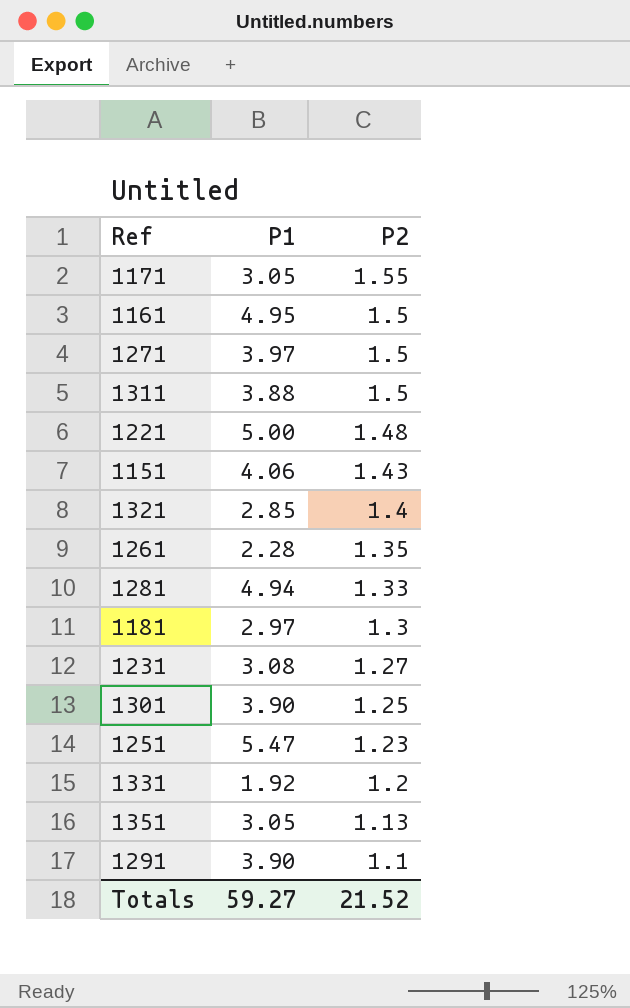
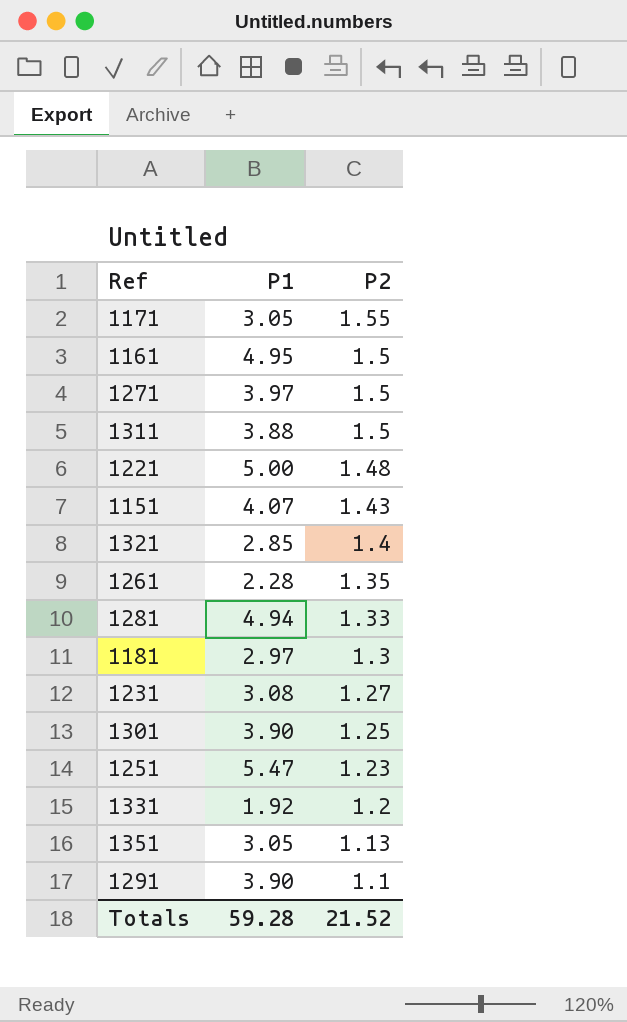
1151 | P1: 4.06 -> 4.07
Totals | P1: 59.27 -> 59.28

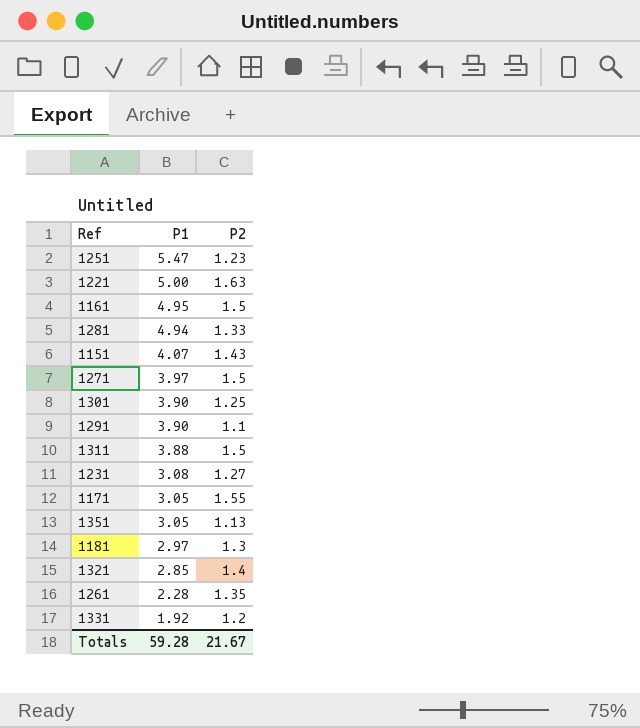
row order: P2 descending -> P1 descending
1221 | P2: 1.48 -> 1.63
Totals | P2: 21.52 -> 21.67

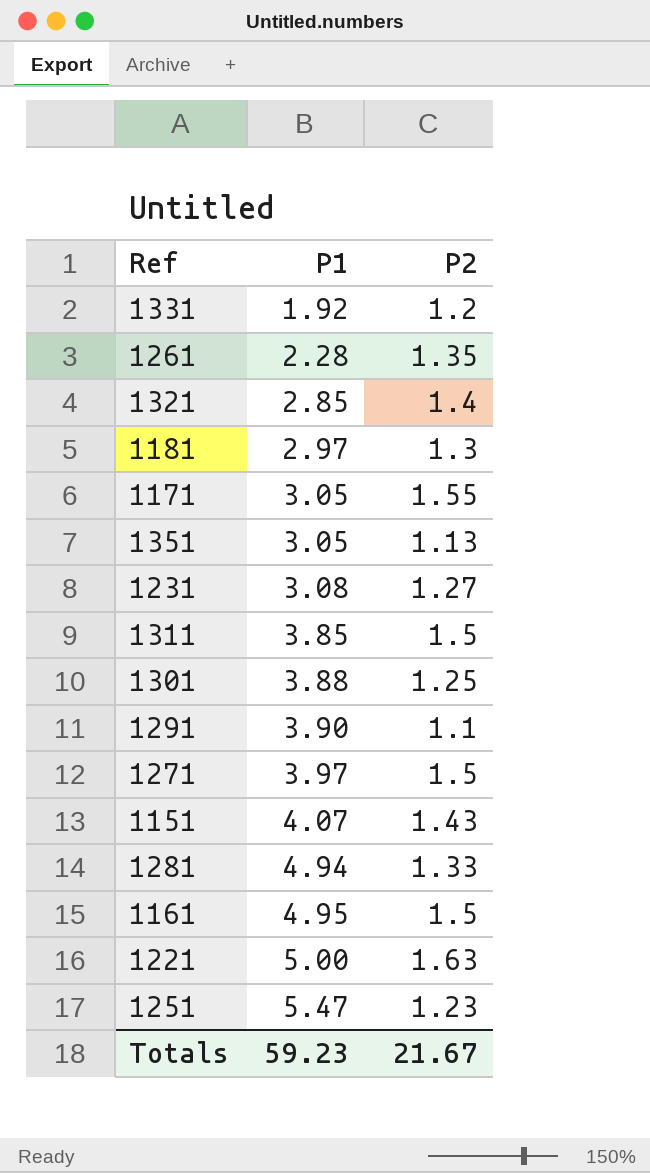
row order: P1 descending -> P1 ascending
1311 | P1: 3.88 -> 3.85
1301 | P1: 3.90 -> 3.88
Totals | P1: 59.28 -> 59.23

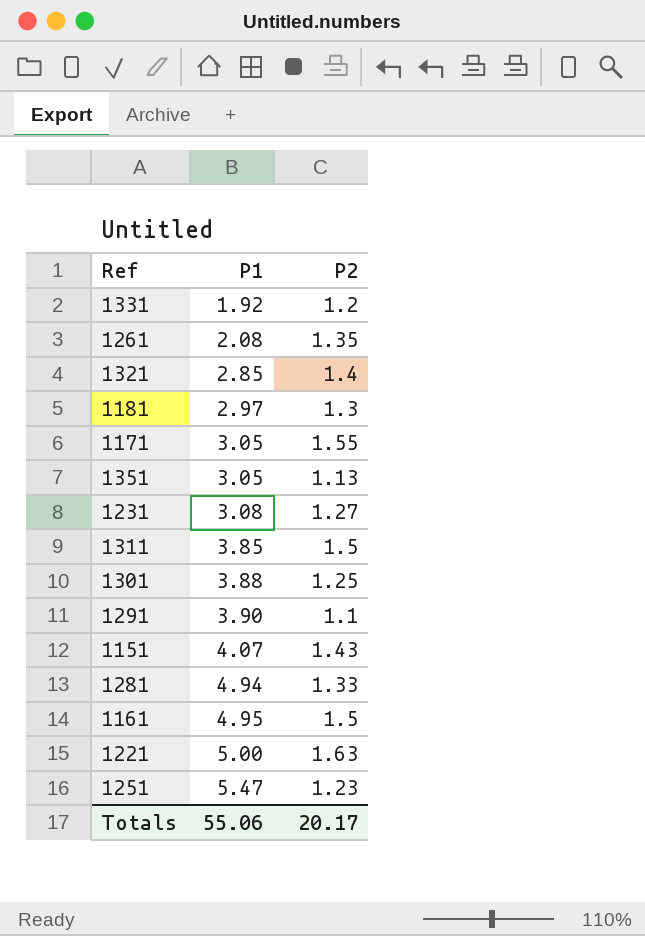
row 1271: 3.97 | 1.5 -> none
1261 | P1: 2.28 -> 2.08
Totals | P1: 59.23 -> 55.06
Totals | P2: 21.67 -> 20.17

